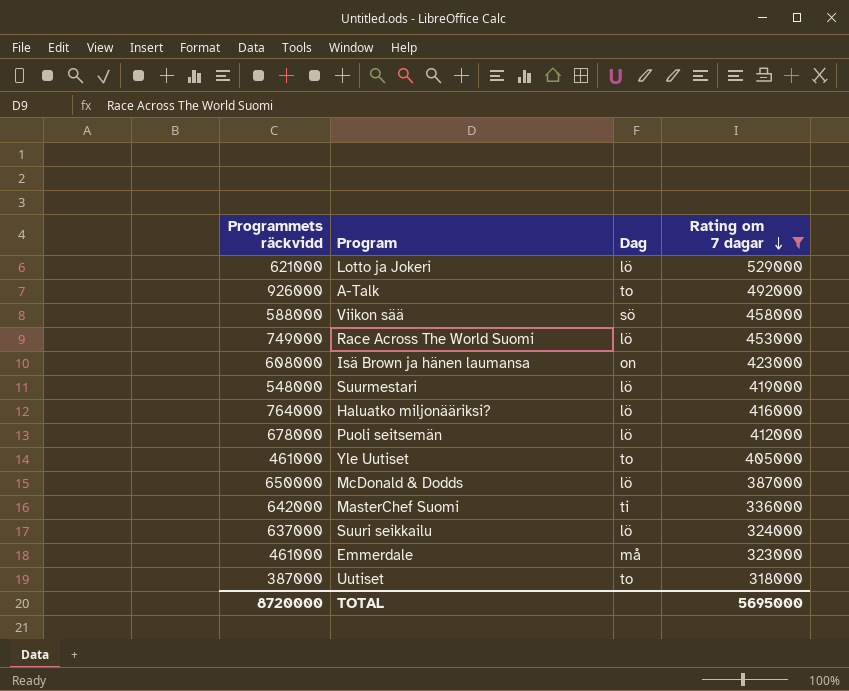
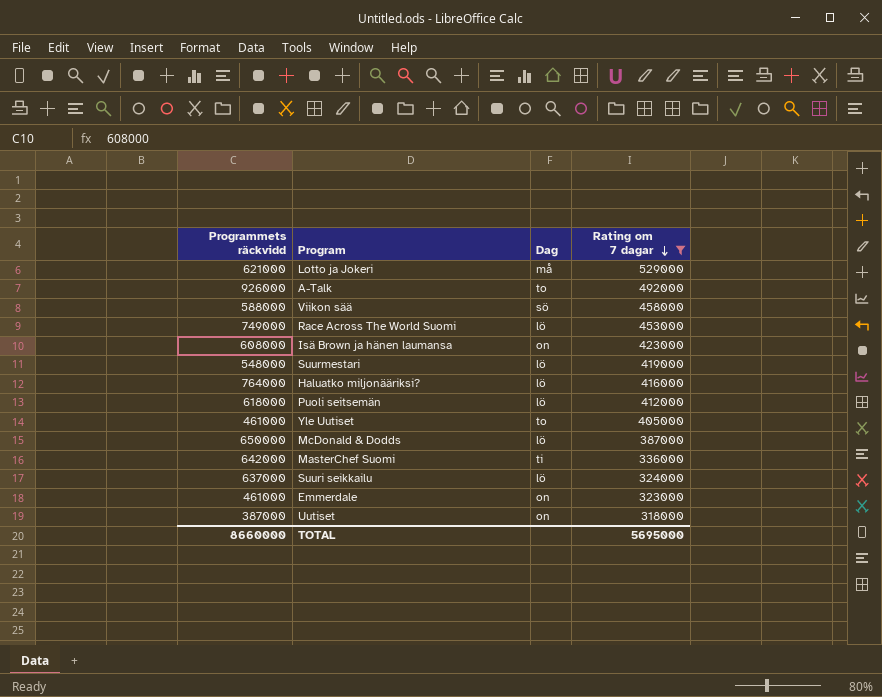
Lotto ja Jokeri | Dag: lö -> må
Puoli seitsemän | Programmets räckvidd: 678000 -> 618000
Emmerdale | Dag: må -> on
Uutiset | Dag: to -> on
TOTAL | Programmets räckvidd: 8720000 -> 8660000

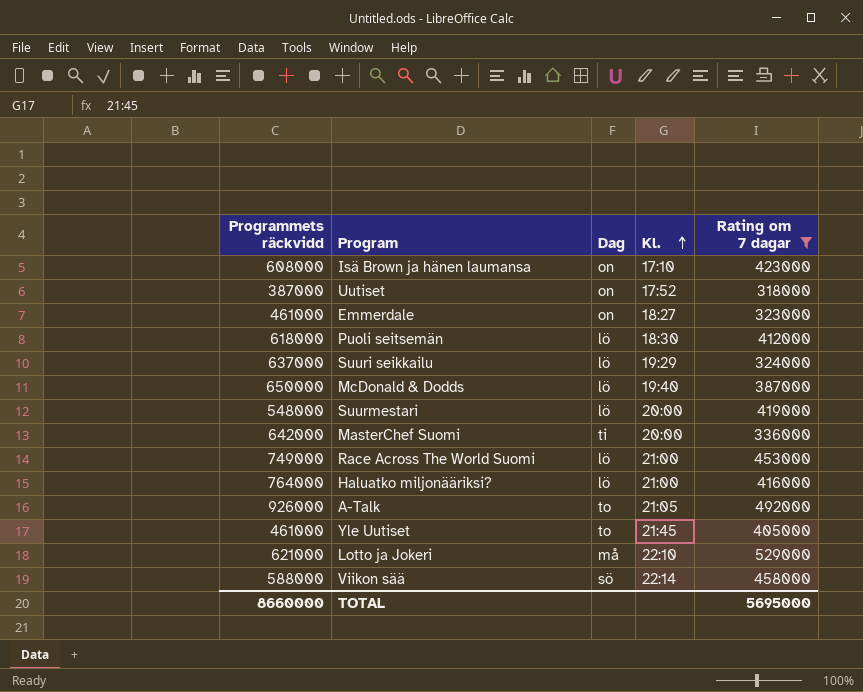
row order: Rating om 7 dagar descending -> Kl. ascending
column Kl. | position: none -> 4

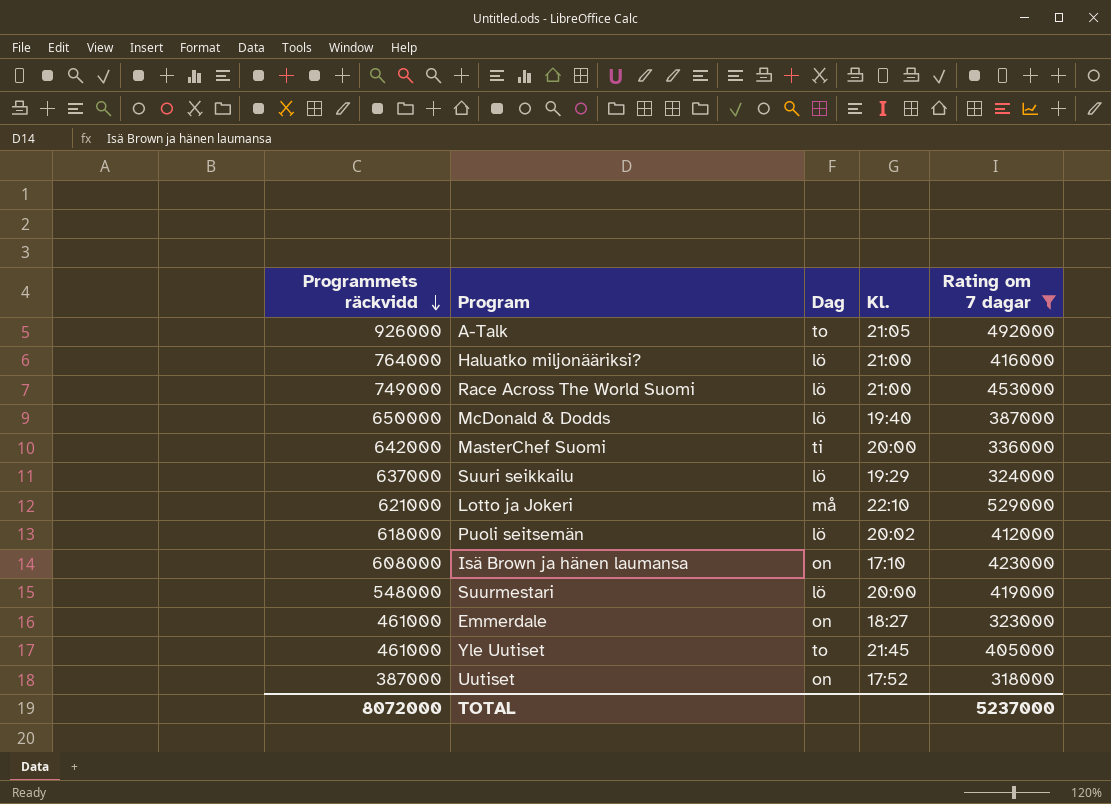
row order: Kl. ascending -> Programmets räckvidd descending
row Viikon sää: 588000 | sö | 22:14 | 458000 -> none
Puoli seitsemän | Kl.: 18:30 -> 20:02
TOTAL | Programmets räckvidd: 8660000 -> 8072000
TOTAL | Rating om 7 dagar: 5695000 -> 5237000

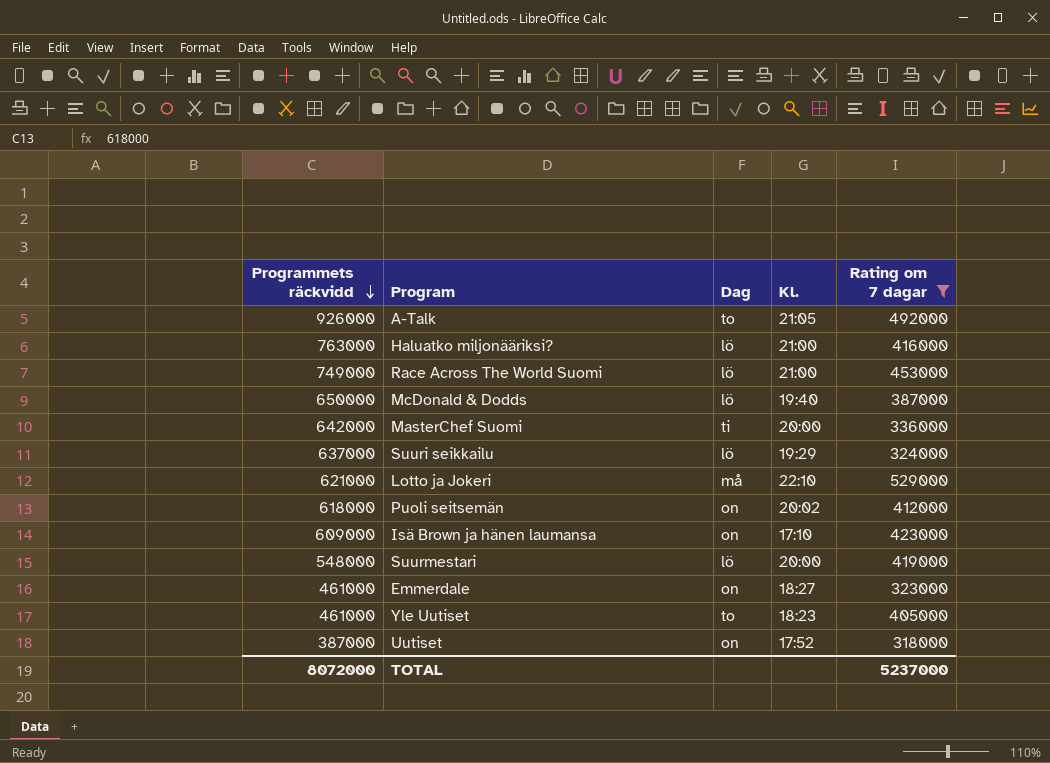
Haluatko miljonääriksi? | Programmets räckvidd: 764000 -> 763000
Puoli seitsemän | Dag: lö -> on
Isä Brown ja hänen laumansa | Programmets räckvidd: 608000 -> 609000
Yle Uutiset | Kl.: 21:45 -> 18:23

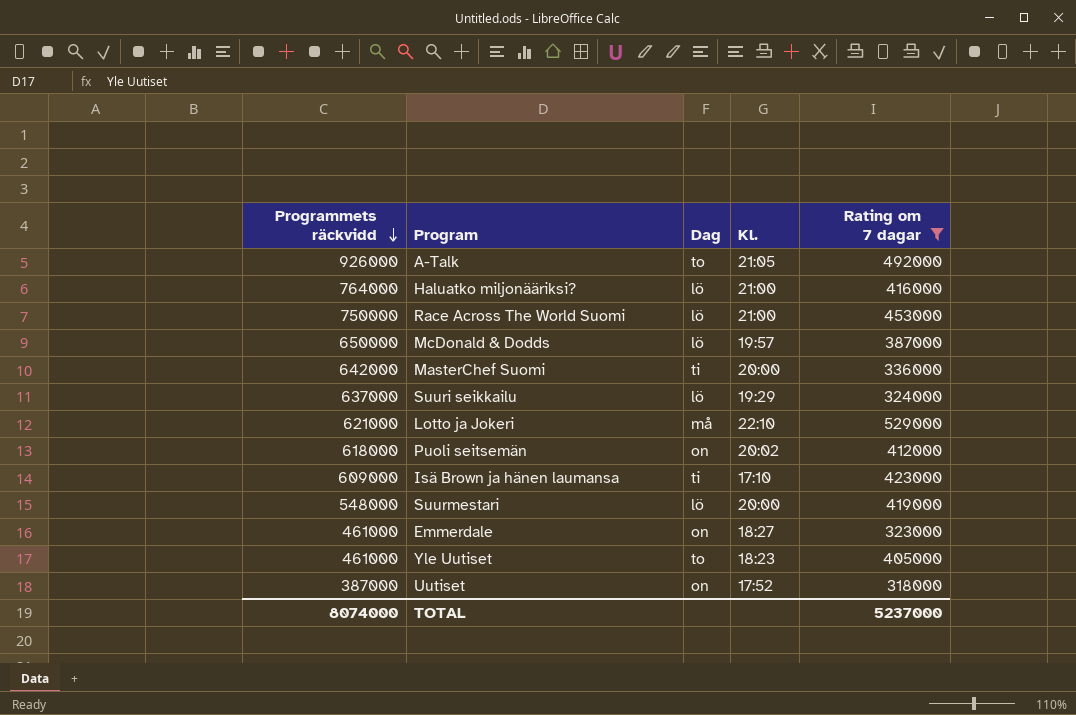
Haluatko miljonääriksi? | Programmets räckvidd: 763000 -> 764000
Race Across The World Suomi | Programmets räckvidd: 749000 -> 750000
McDonald & Dodds | Kl.: 19:40 -> 19:57
Isä Brown ja hänen laumansa | Dag: on -> ti
TOTAL | Programmets räckvidd: 8072000 -> 8074000

